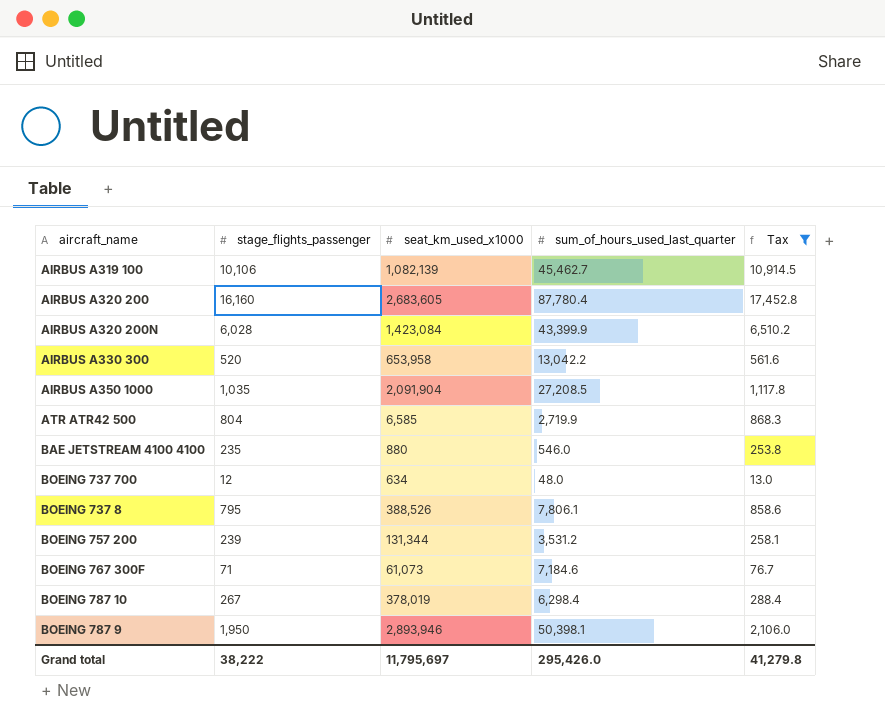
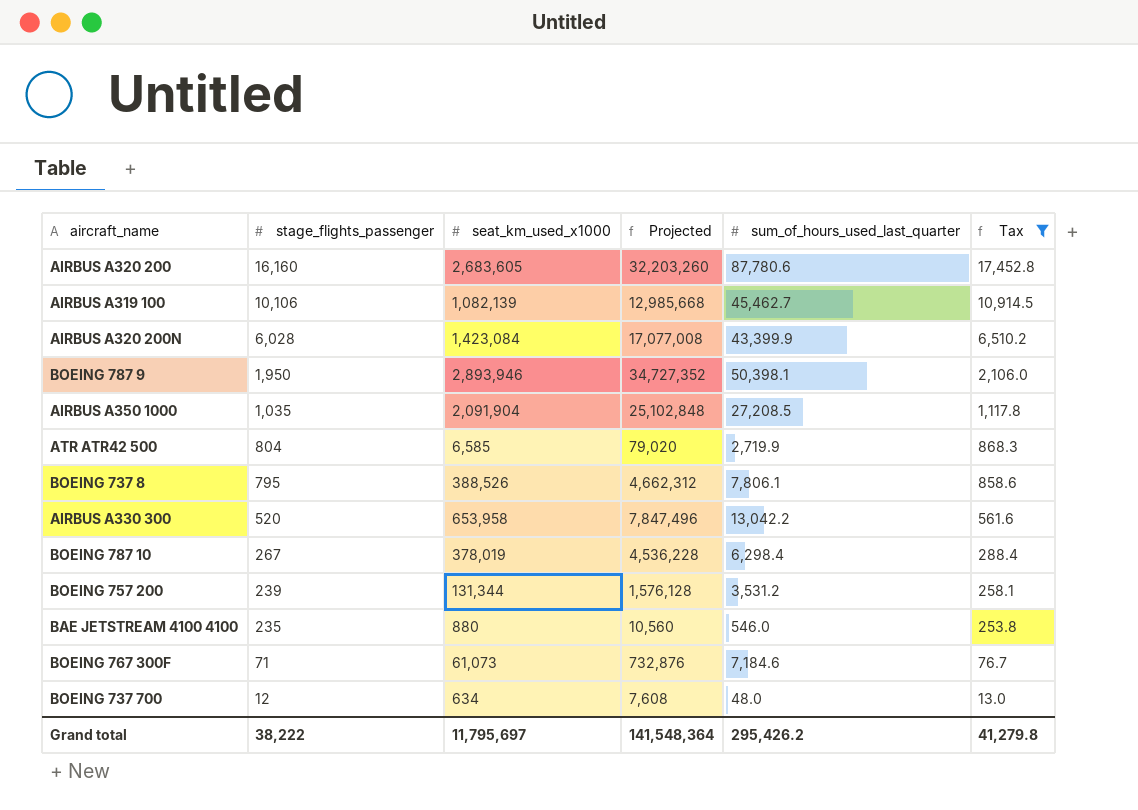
row order: none -> stage_flights_passenger descending
column Projected | formula: none -> [seat_km_used_x1000] * 12
AIRBUS A320 200 | sum_of_hours_used_last_quarter: 87,780.4 -> 87,780.6
Grand total | sum_of_hours_used_last_quarter: 295,426.0 -> 295,426.2

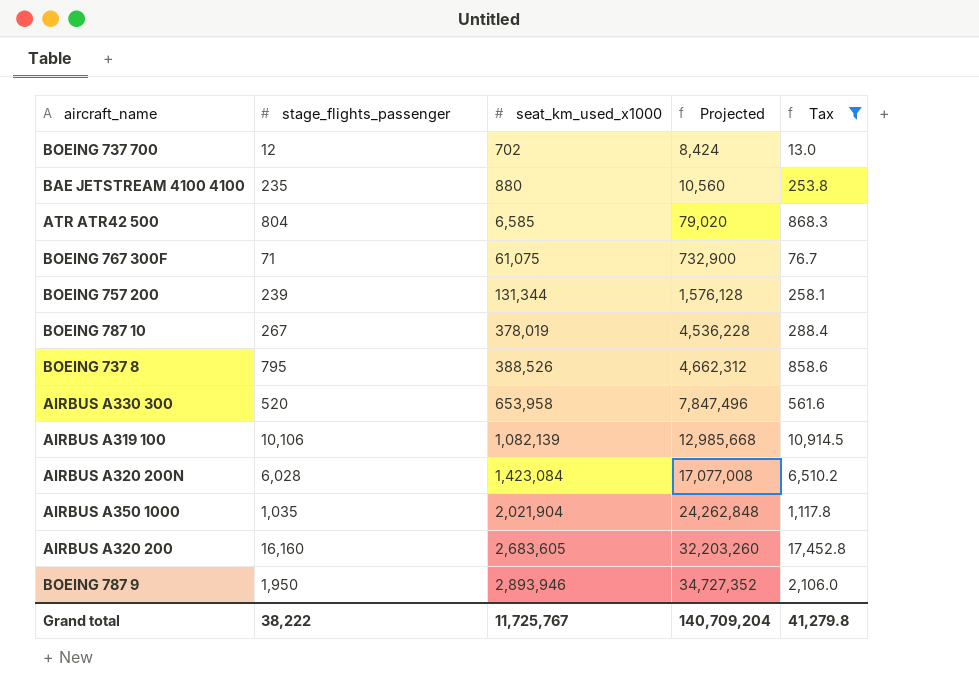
row order: stage_flights_passenger descending -> seat_km_used_x1000 ascending
column sum_of_hours_used_last_quarter | position: 5 -> none
BOEING 737 700 | seat_km_used_x1000: 634 -> 702
BOEING 737 700 | Projected: 7,608 -> 8,424
BOEING 767 300F | seat_km_used_x1000: 61,073 -> 61,075
BOEING 767 300F | Projected: 732,876 -> 732,900
AIRBUS A350 1000 | seat_km_used_x1000: 2,091,904 -> 2,021,904
AIRBUS A350 1000 | Projected: 25,102,848 -> 24,262,848
Grand total | seat_km_used_x1000: 11,795,697 -> 11,725,767
Grand total | Projected: 141,548,364 -> 140,709,204

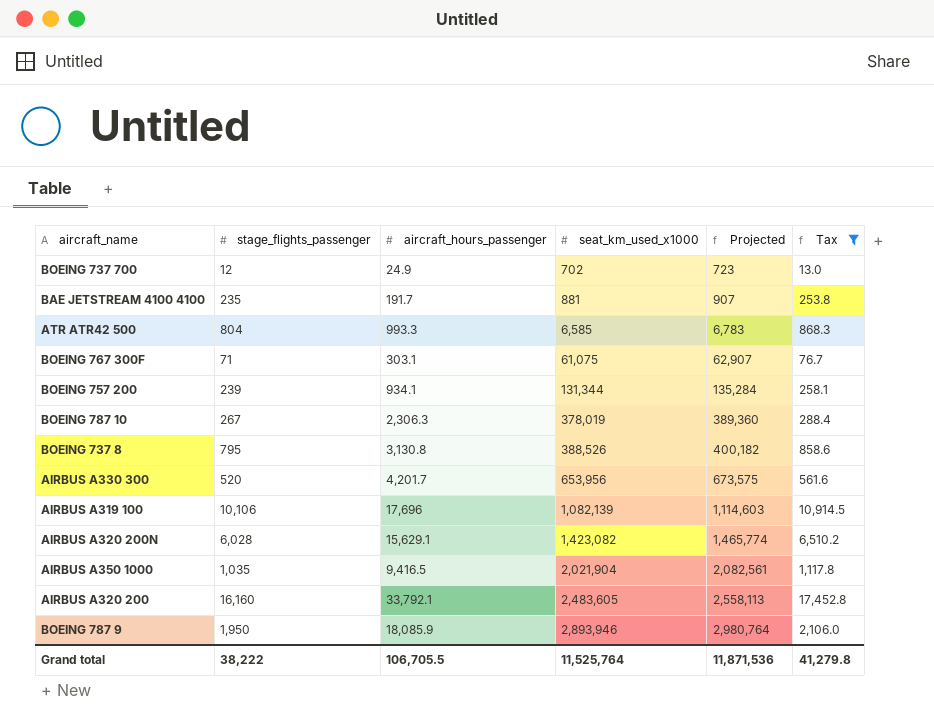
column aircraft_hours_passenger | position: none -> 3
column Projected | formula: [seat_km_used_x1000] * 12 -> [seat_km_used_x1000] * 1.03
BAE JETSTREAM 4100 4100 | seat_km_used_x1000: 880 -> 881
AIRBUS A330 300 | seat_km_used_x1000: 653,958 -> 653,956
AIRBUS A320 200N | seat_km_used_x1000: 1,423,084 -> 1,423,082
AIRBUS A320 200 | seat_km_used_x1000: 2,683,605 -> 2,483,605
Grand total | seat_km_used_x1000: 11,725,767 -> 11,525,764
Grand total | Projected: 140,709,204 -> 11,871,536

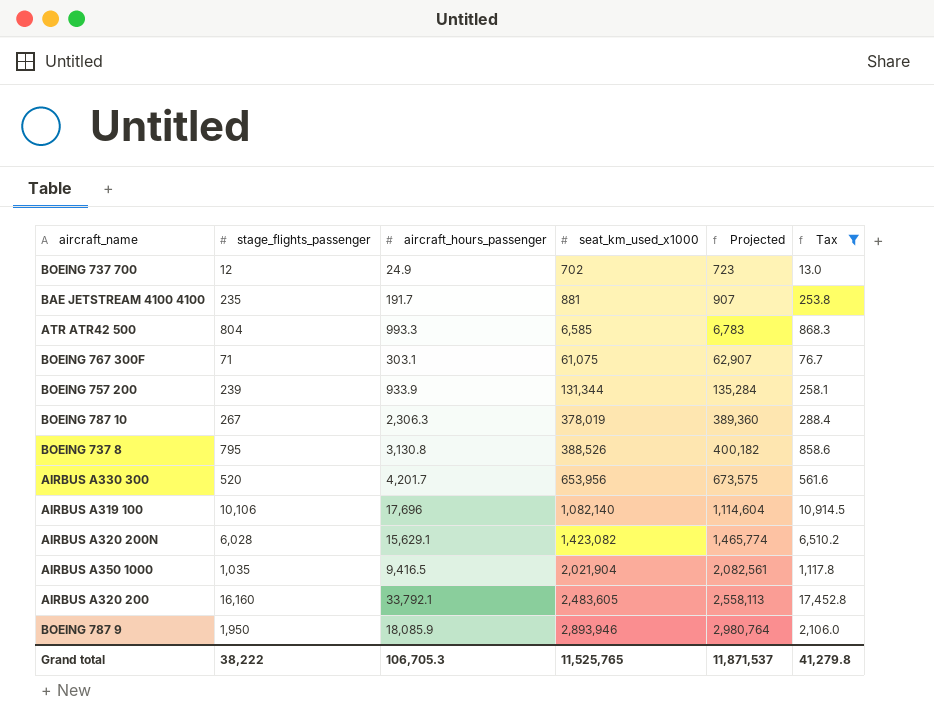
BOEING 757 200 | aircraft_hours_passenger: 934.1 -> 933.9
AIRBUS A319 100 | seat_km_used_x1000: 1,082,139 -> 1,082,140
AIRBUS A319 100 | Projected: 1,114,603 -> 1,114,604
Grand total | aircraft_hours_passenger: 106,705.5 -> 106,705.3
Grand total | seat_km_used_x1000: 11,525,764 -> 11,525,765
Grand total | Projected: 11,871,536 -> 11,871,537

